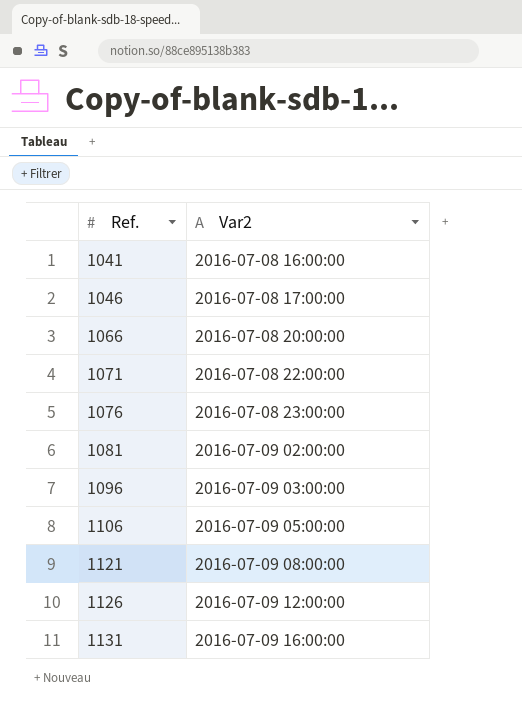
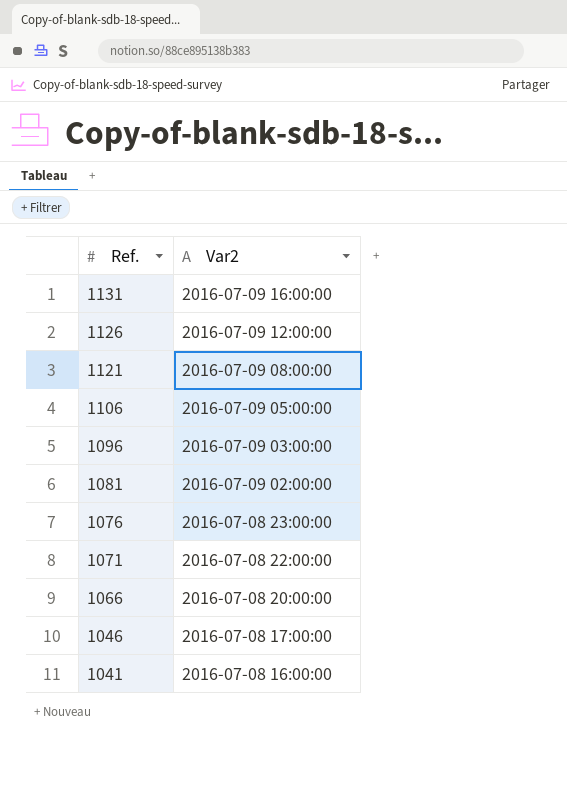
row order: Ref. ascending -> Ref. descending

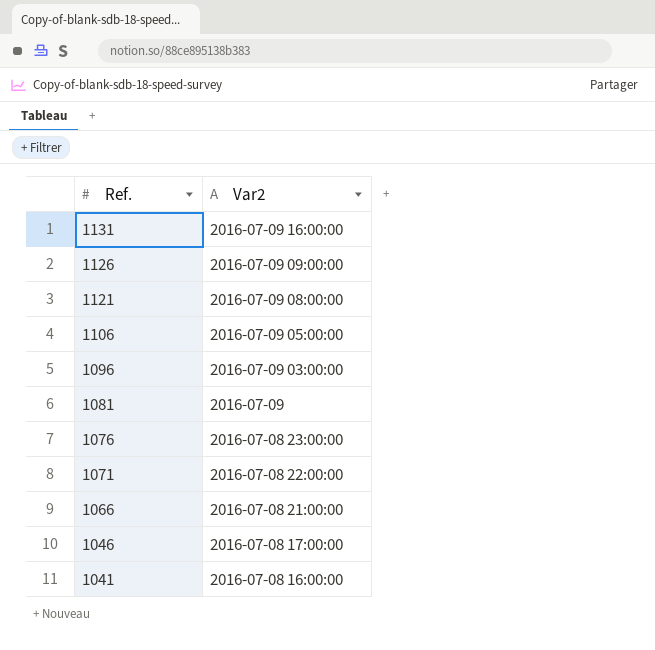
1126 | Var2: 2016-07-09 12:00:00 -> 2016-07-09 09:00:00
1081 | Var2: 2016-07-09 02:00:00 -> 2016-07-09
1066 | Var2: 2016-07-08 20:00:00 -> 2016-07-08 21:00:00

